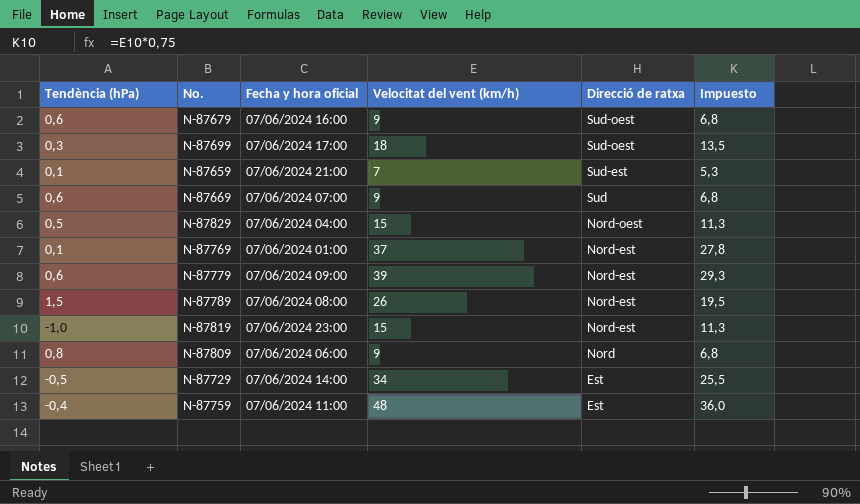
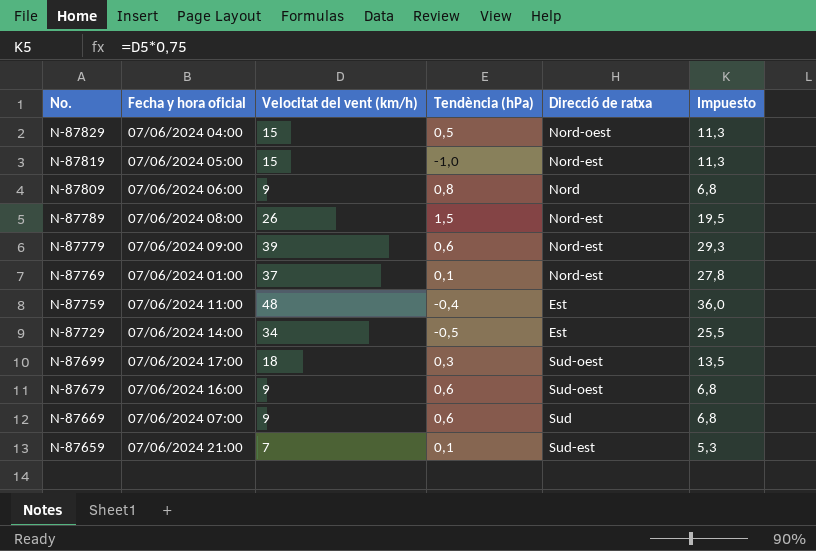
row order: Direcció de ratxa descending -> No. descending
column Tendència (hPa) | position: 1 -> 4
N-87819 | Fecha y hora oficial: 07/06/2024 23:00 -> 07/06/2024 05:00

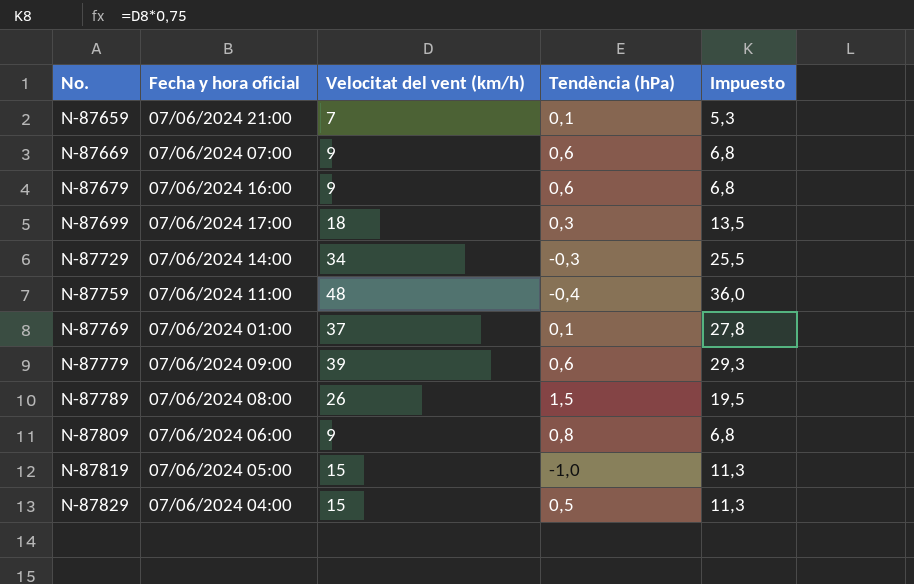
row order: No. descending -> No. ascending
column Direcció de ratxa | position: 5 -> none
N-87729 | Tendència (hPa): -0,5 -> -0,3

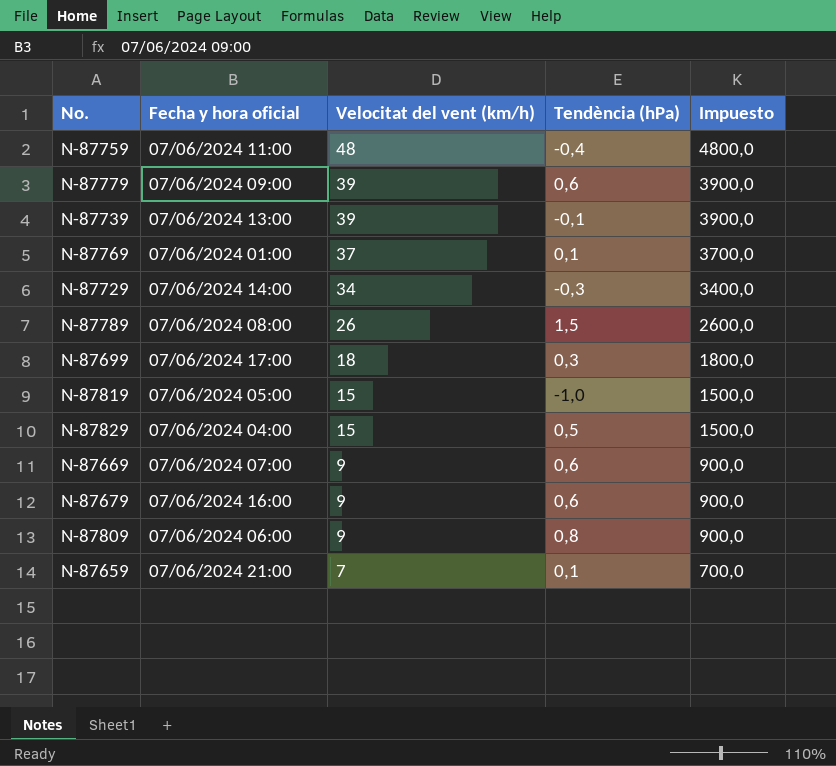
row order: No. ascending -> Velocitat del vent (km/h) descending
column Impuesto | formula: [Velocitat del vent (km/h)] * 0,75 -> [Velocitat del vent (km/h)] * 100
row N-87739: none -> 07/06/2024 13:00 | 39 | -0,1 | 3900,0

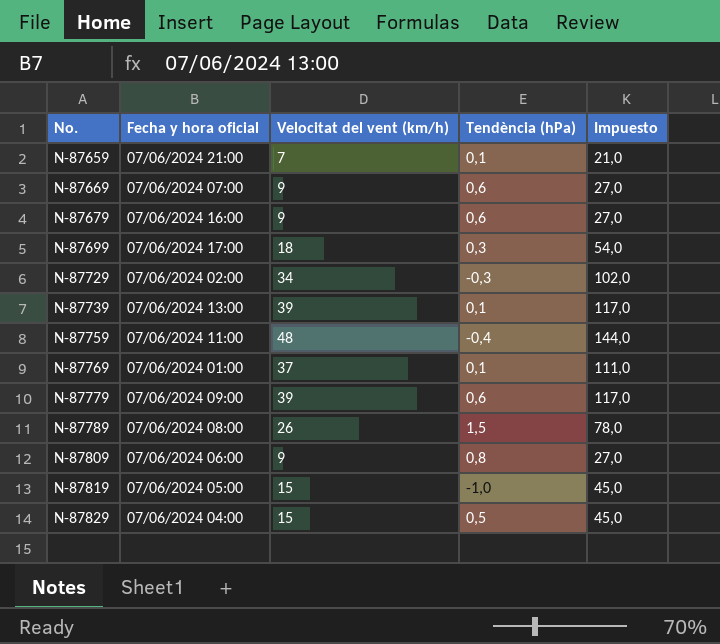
row order: Velocitat del vent (km/h) descending -> No. ascending
column Impuesto | formula: [Velocitat del vent (km/h)] * 100 -> [Velocitat del vent (km/h)] * 3
N-87729 | Fecha y hora oficial: 07/06/2024 14:00 -> 07/06/2024 02:00
N-87739 | Tendència (hPa): -0,1 -> 0,1

